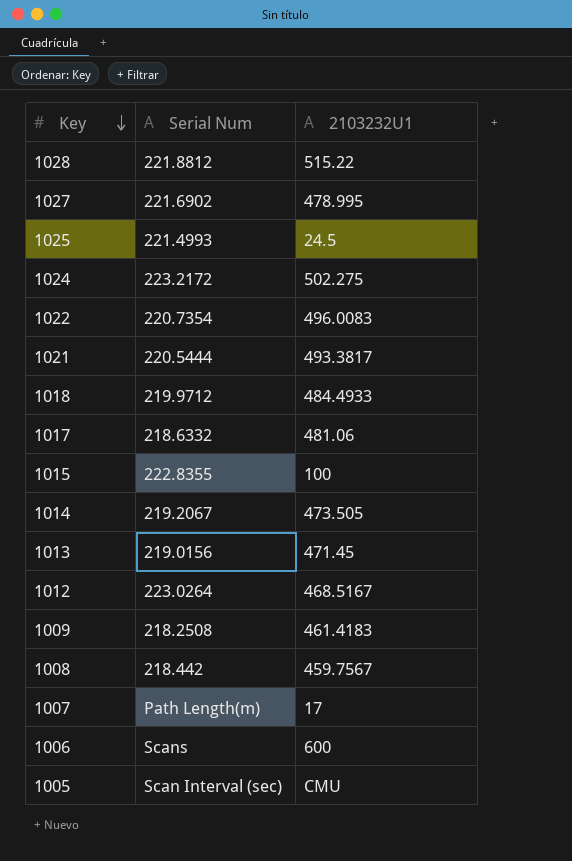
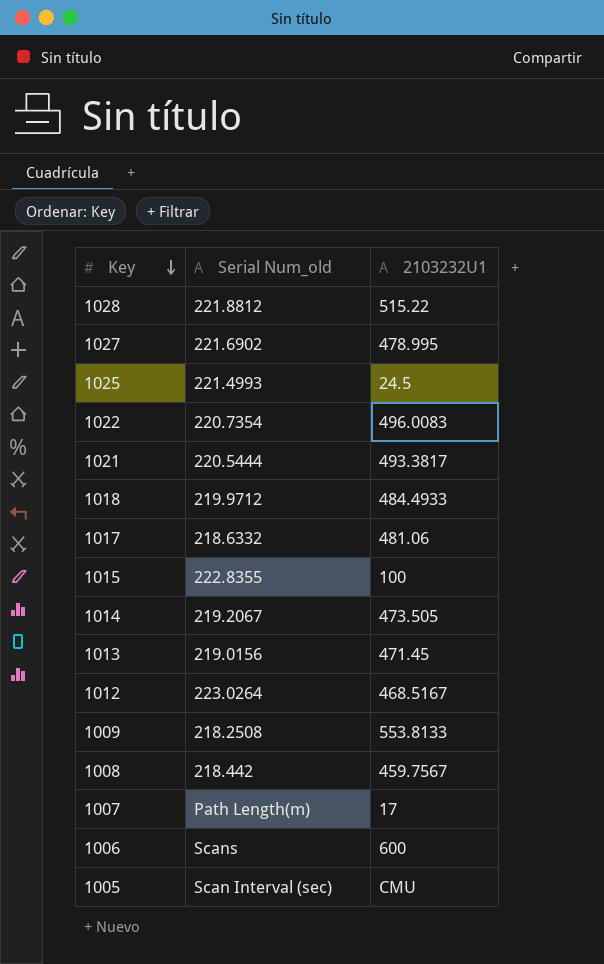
column name: Serial Num -> Serial Num_old
row 1024: 223.2172 | 502.275 -> none
1009 | 2103232U1: 461.4183 -> 553.8133

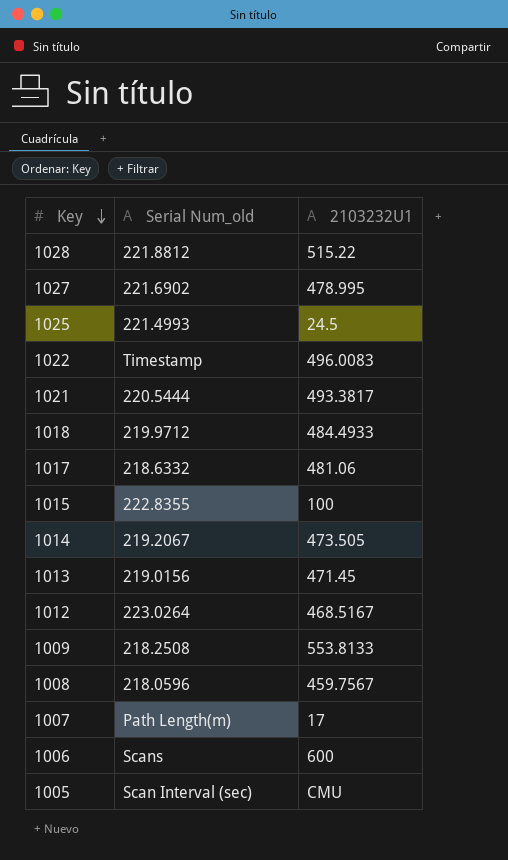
1022 | Serial Num_old: 220.7354 -> Timestamp
1008 | Serial Num_old: 218.442 -> 218.0596

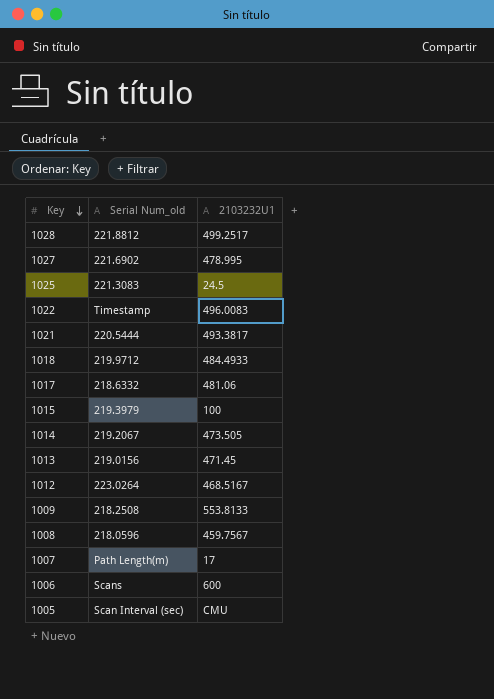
1028 | 2103232U1: 515.22 -> 499.2517
1025 | Serial Num_old: 221.4993 -> 221.3083
1015 | Serial Num_old: 222.8355 -> 219.3979

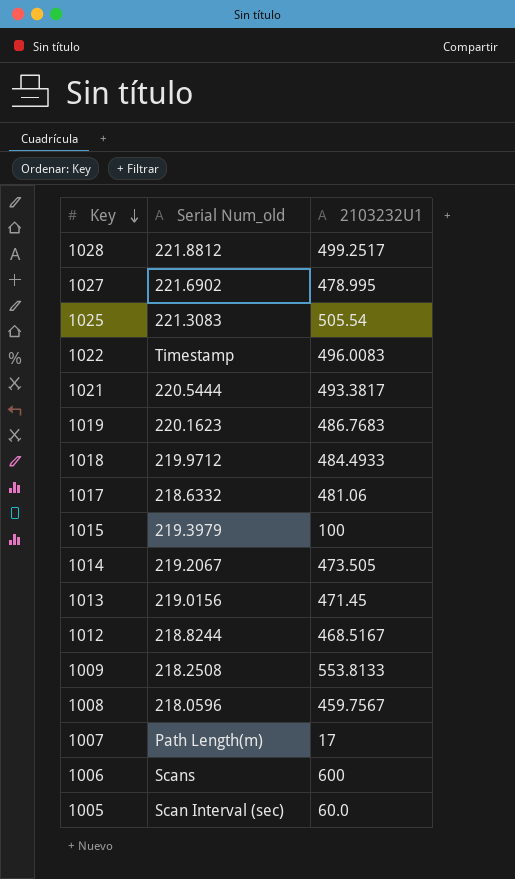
1025 | 2103232U1: 24.5 -> 505.54
row 1019: none -> 220.1623 | 486.7683
1012 | Serial Num_old: 223.0264 -> 218.8244
1005 | 2103232U1: CMU -> 60.0

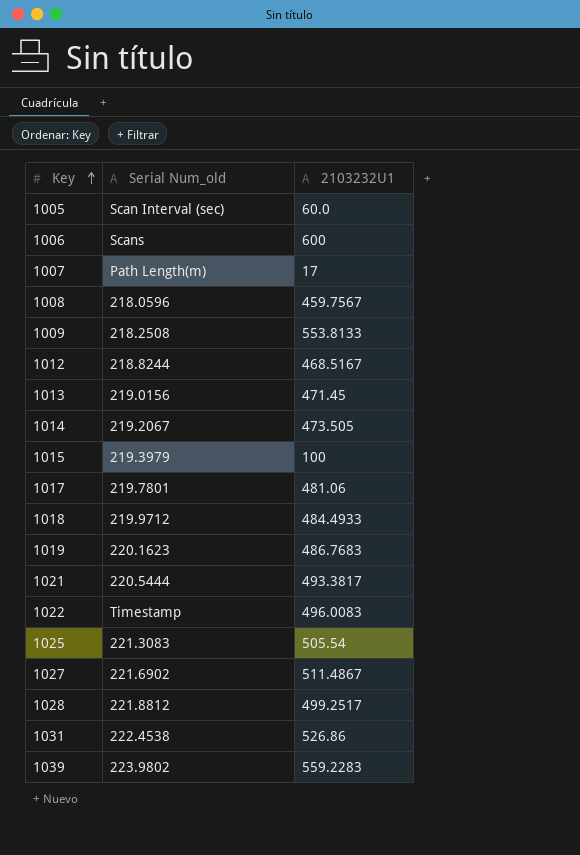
row order: Key descending -> Key ascending
1017 | Serial Num_old: 218.6332 -> 219.7801
1027 | 2103232U1: 478.995 -> 511.4867
row 1031: none -> 222.4538 | 526.86
row 1039: none -> 223.9802 | 559.2283

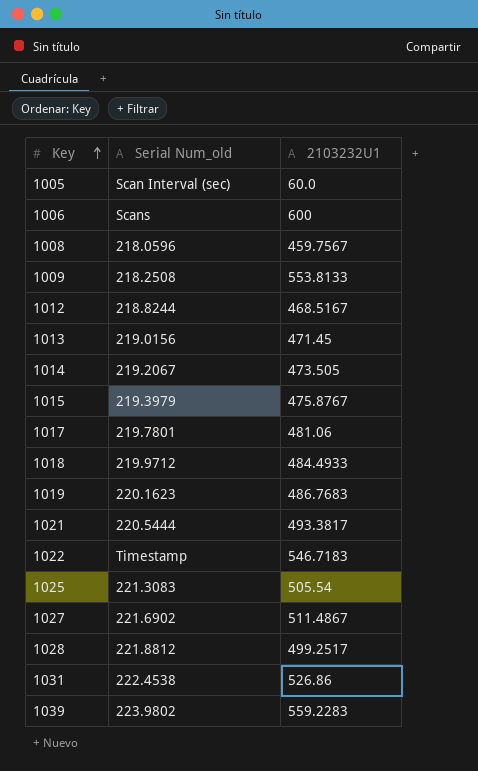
row 1007: Path Length(m) | 17 -> none
1015 | 2103232U1: 100 -> 475.8767
1022 | 2103232U1: 496.0083 -> 546.7183

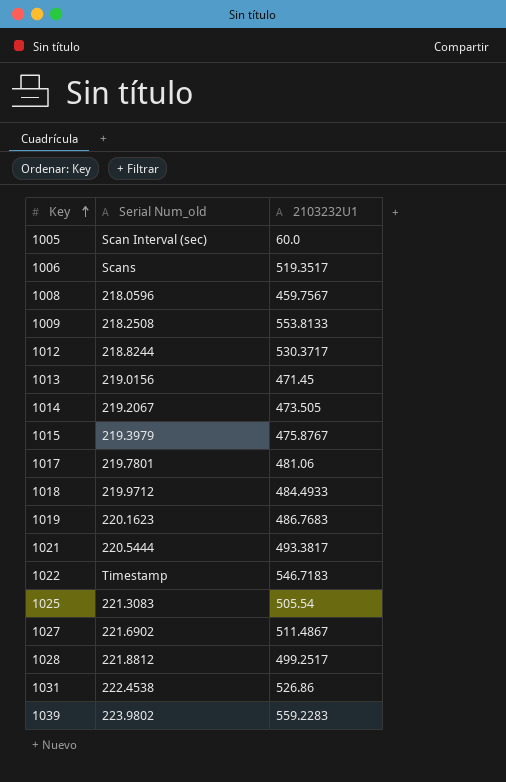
1006 | 2103232U1: 600 -> 519.3517
1012 | 2103232U1: 468.5167 -> 530.3717

